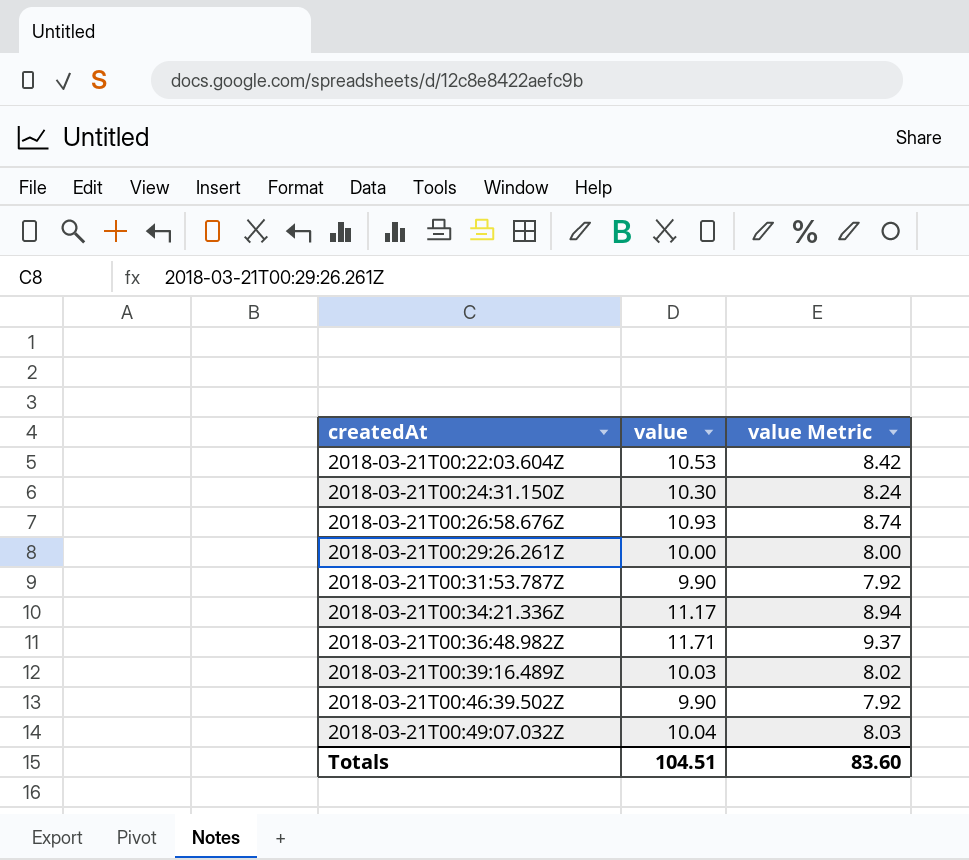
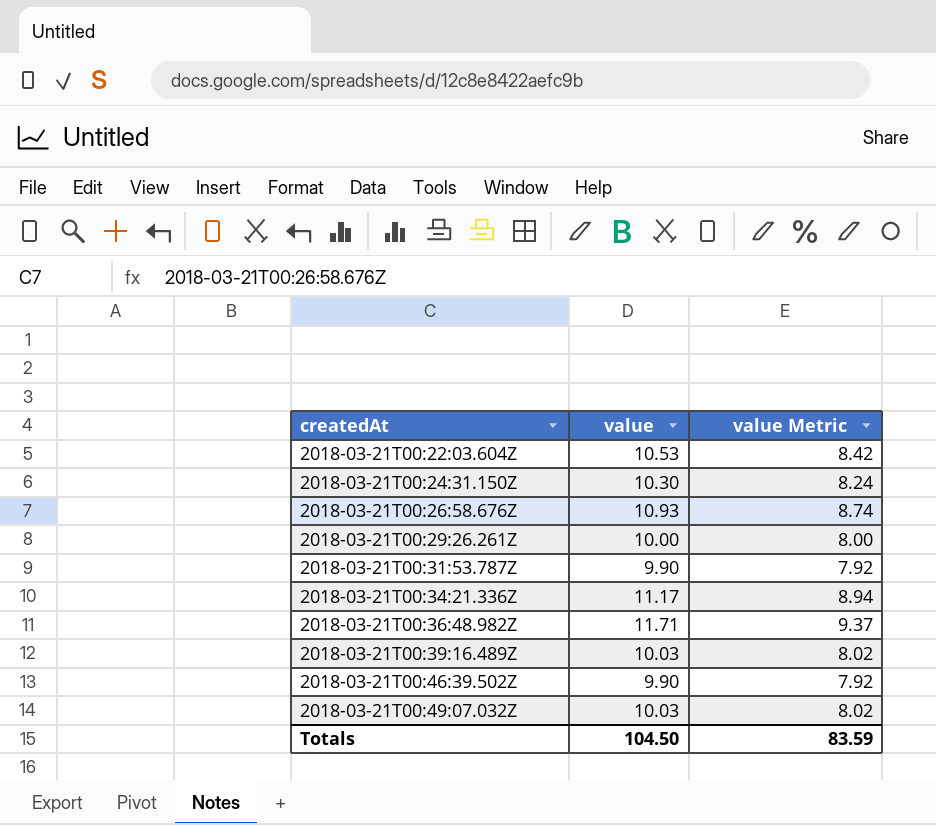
2018-03-21T00:49:07.032Z | value: 10.04 -> 10.03
2018-03-21T00:49:07.032Z | value Metric: 8.03 -> 8.02
Totals | value: 104.51 -> 104.50
Totals | value Metric: 83.60 -> 83.59

